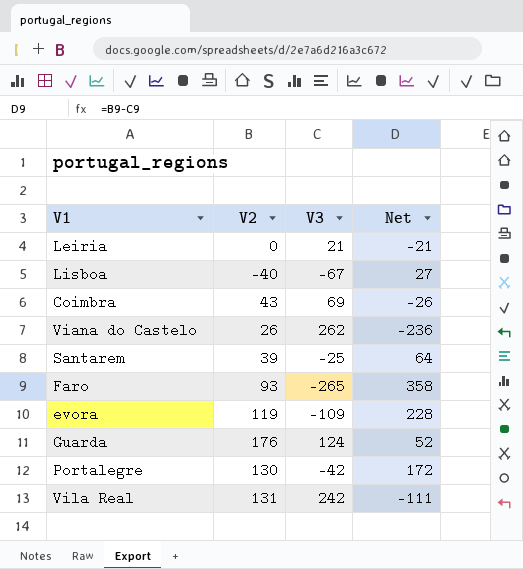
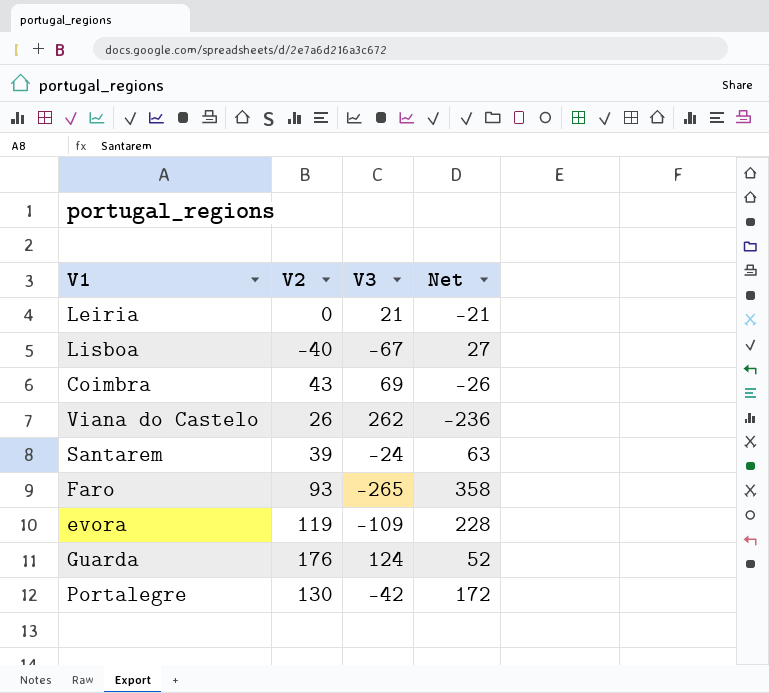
row Vila Real: 131 | 242 | -111 -> none
Santarem | V3: -25 -> -24
Santarem | Net: 64 -> 63

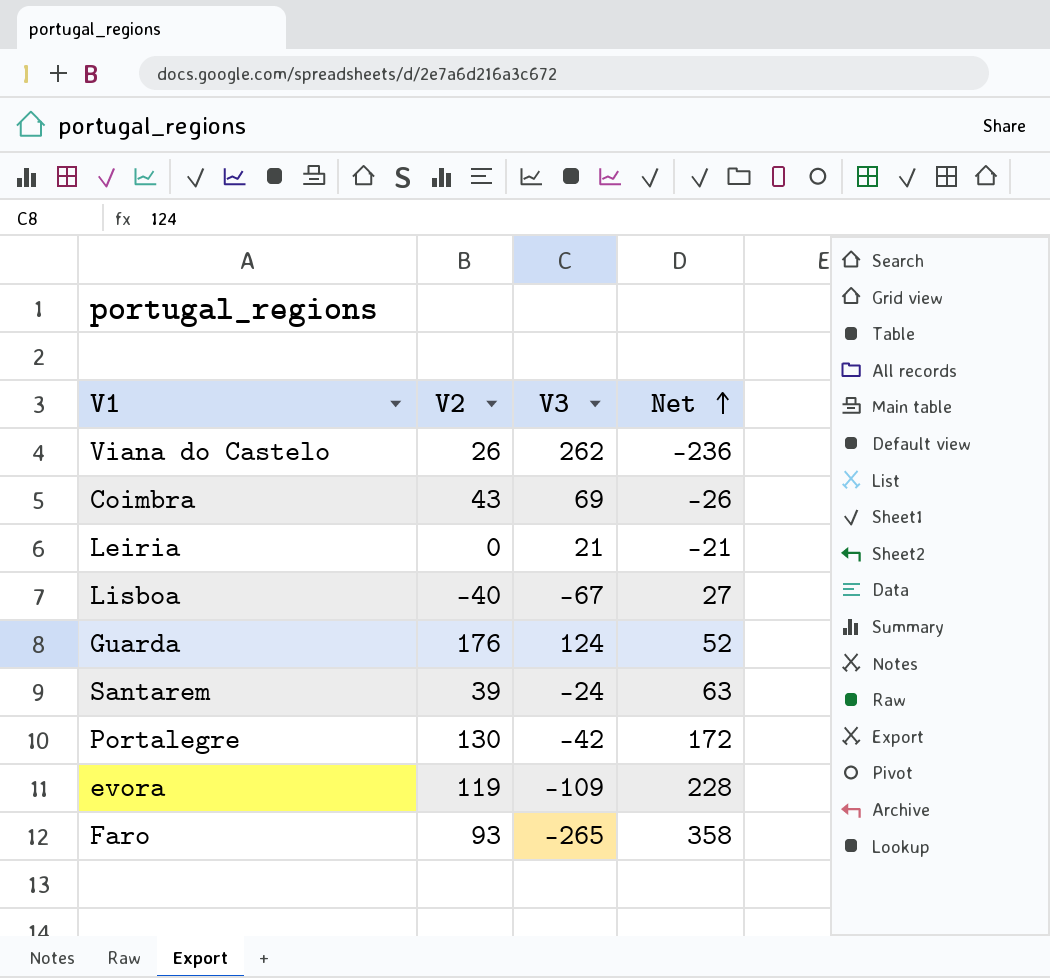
row order: none -> Net ascending

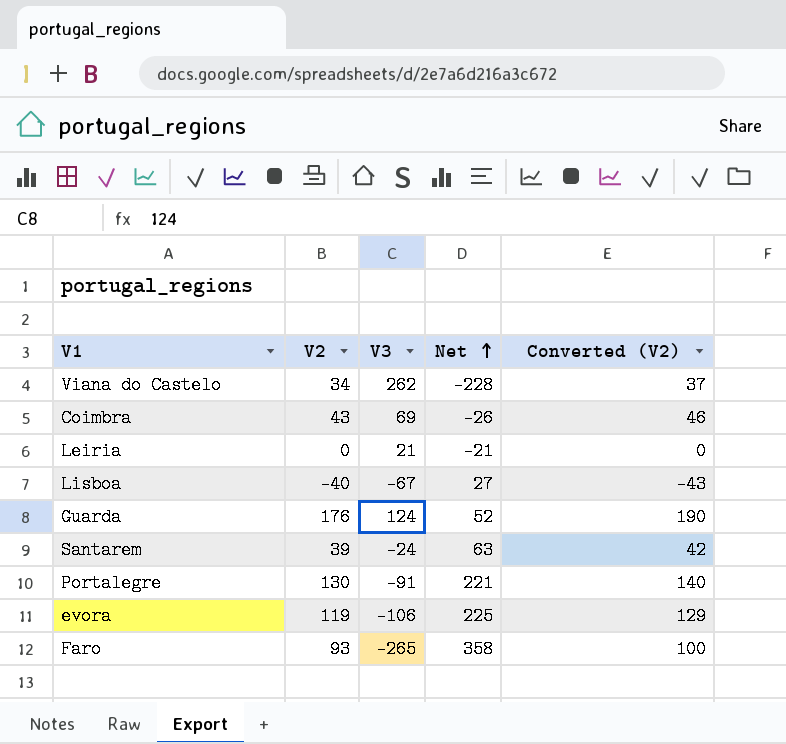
column Converted (V2) | formula: none -> [V2] * 1.08
Viana do Castelo | V2: 26 -> 34
Viana do Castelo | Net: -236 -> -228
Portalegre | V3: -42 -> -91
Portalegre | Net: 172 -> 221
evora | V3: -109 -> -106
evora | Net: 228 -> 225

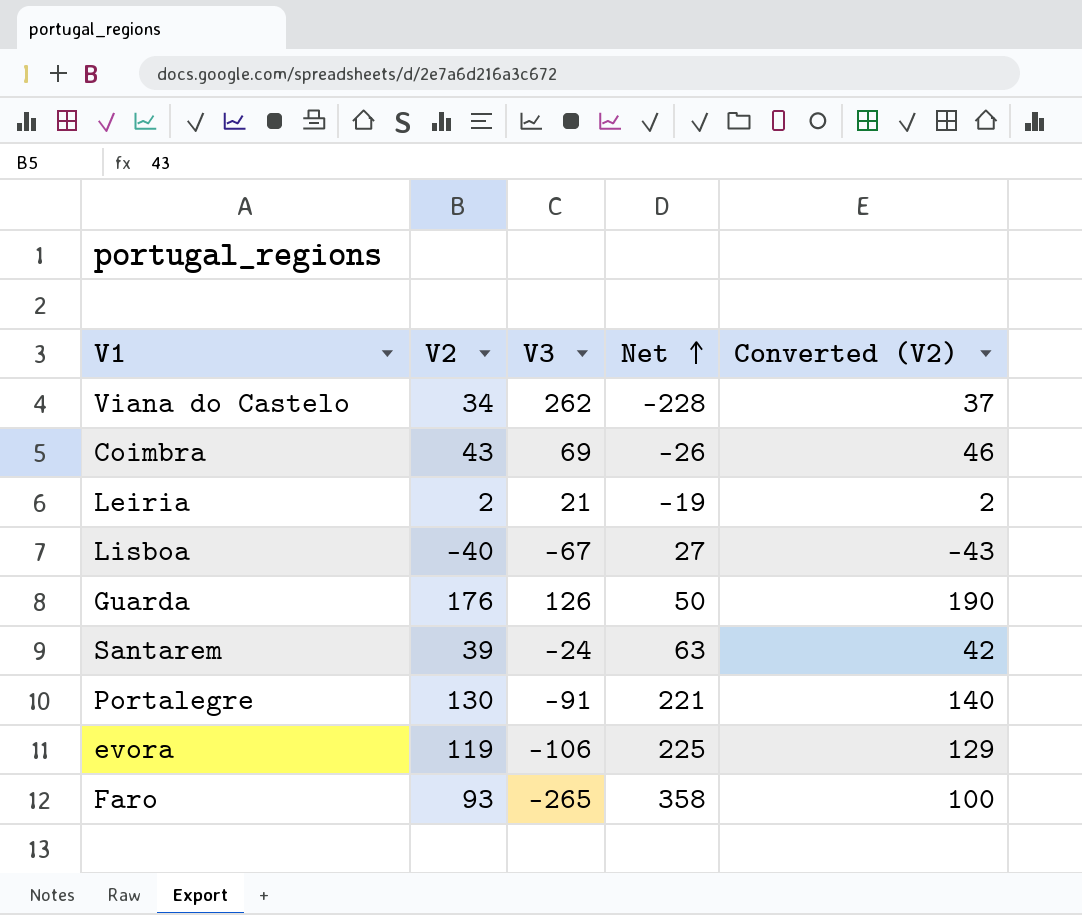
Leiria | V2: 0 -> 2
Leiria | Net: -21 -> -19
Leiria | Converted (V2): 0 -> 2
Guarda | V3: 124 -> 126
Guarda | Net: 52 -> 50

